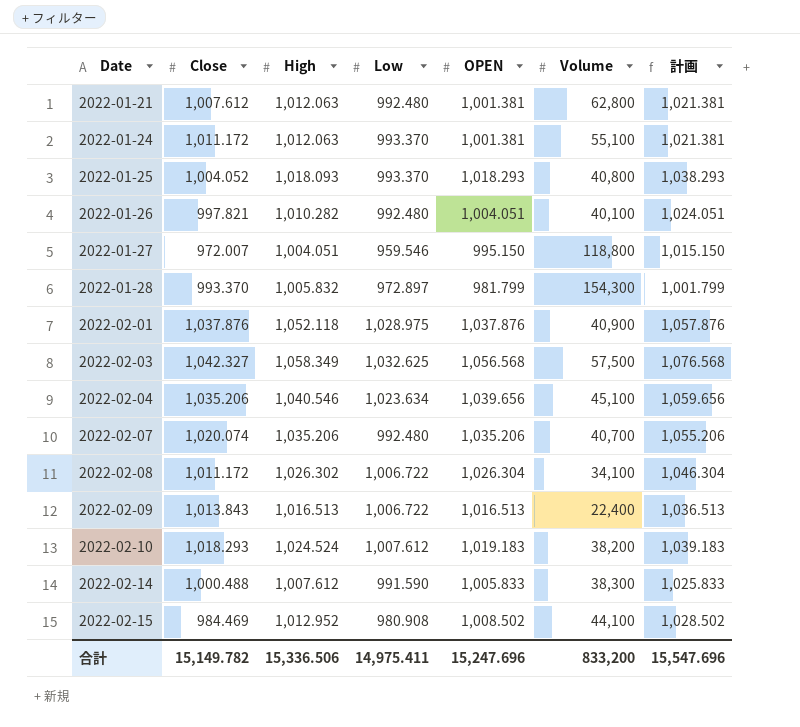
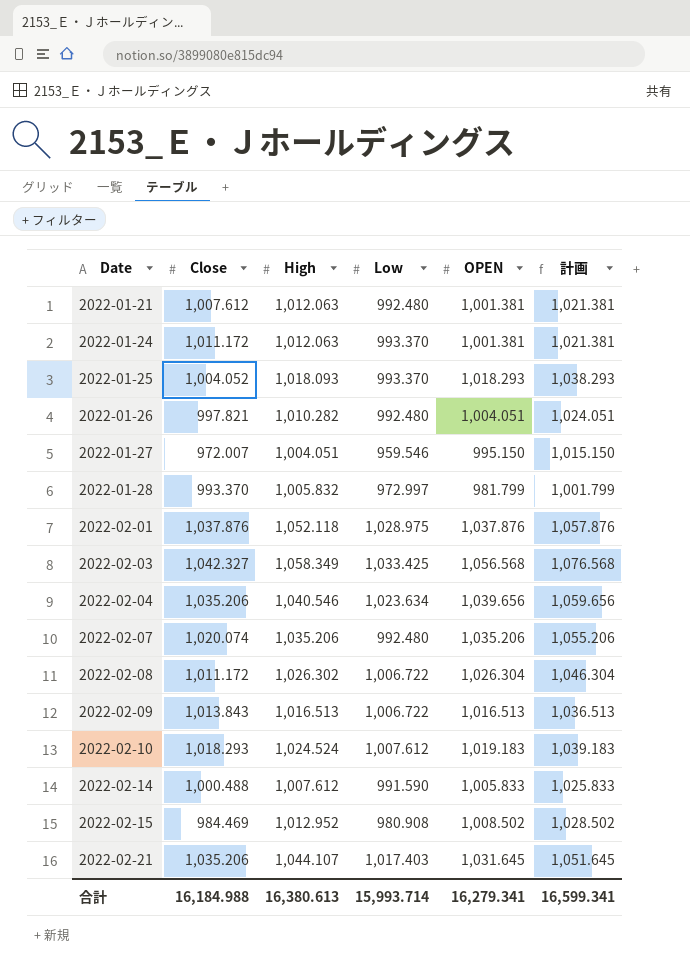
column Volume | position: 6 -> none
2022-01-28 | Low: 972.897 -> 972.997
2022-02-03 | Low: 1,032.625 -> 1,033.425
row 2022-02-21: none -> 1,035.206 | 1,044.107 | 1,017.403 | 1,031.645 | 1,051.645
合計 | Close: 15,149.782 -> 16,184.988
合計 | High: 15,336.506 -> 16,380.613
合計 | Low: 14,975.411 -> 15,993.714
合計 | OPEN: 15,247.696 -> 16,279.341
合計 | 計画: 15,547.696 -> 16,599.341

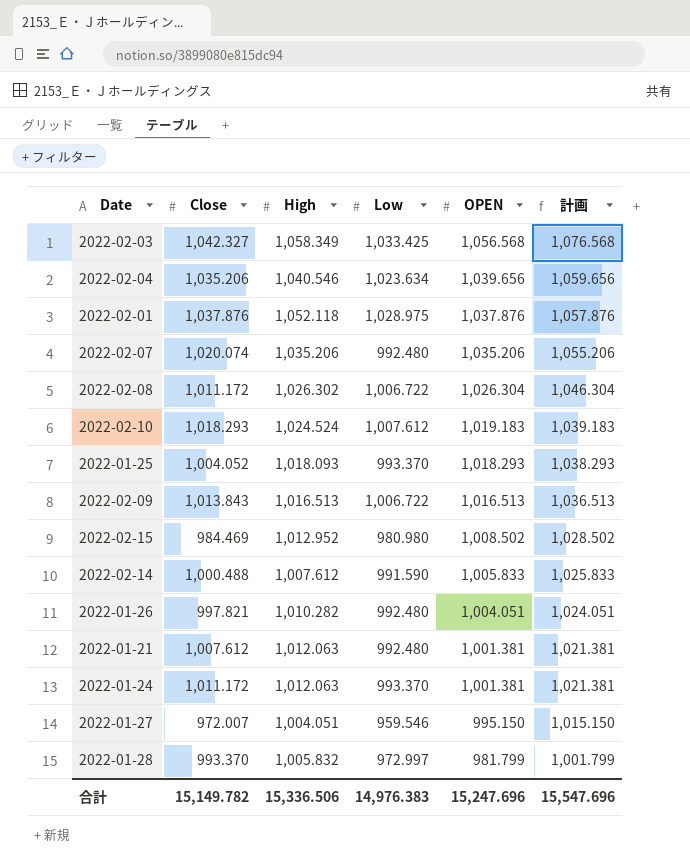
row order: Date ascending -> OPEN descending
row 2022-02-21: 1,035.206 | 1,044.107 | 1,017.403 | 1,031.645 | 1,051.645 -> none
2022-02-15 | Low: 980.908 -> 980.980
合計 | Close: 16,184.988 -> 15,149.782
合計 | High: 16,380.613 -> 15,336.506
合計 | Low: 15,993.714 -> 14,976.383
合計 | OPEN: 16,279.341 -> 15,247.696
合計 | 計画: 16,599.341 -> 15,547.696

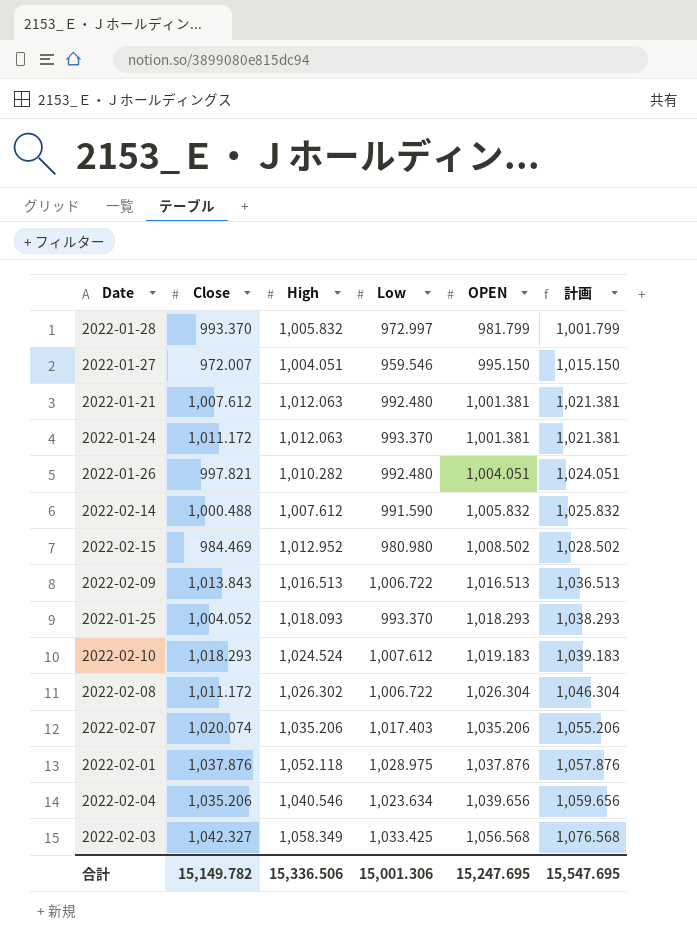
row order: OPEN descending -> OPEN ascending
2022-02-14 | OPEN: 1,005.833 -> 1,005.832
2022-02-14 | 計画: 1,025.833 -> 1,025.832
2022-02-07 | Low: 992.480 -> 1,017.403
合計 | Low: 14,976.383 -> 15,001.306
合計 | OPEN: 15,247.696 -> 15,247.695
合計 | 計画: 15,547.696 -> 15,547.695

